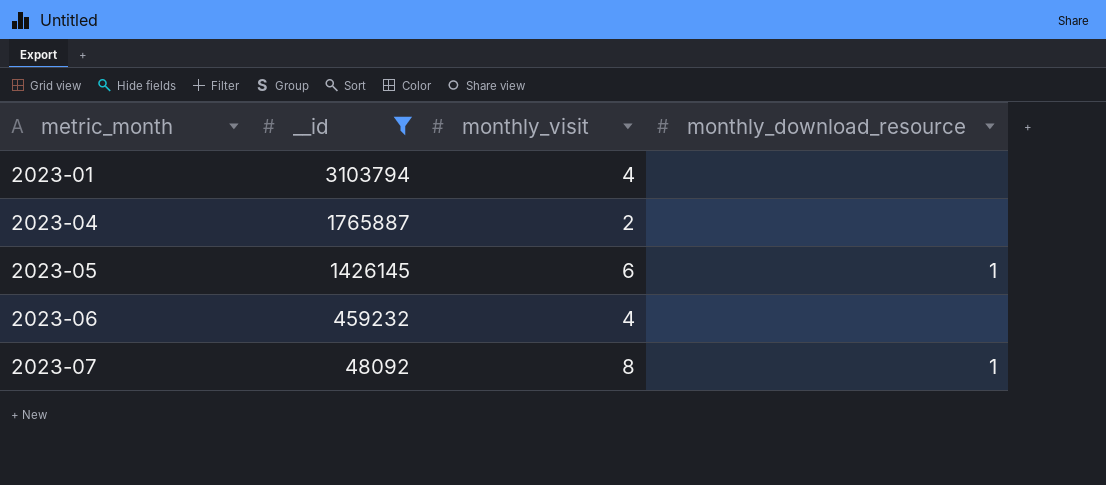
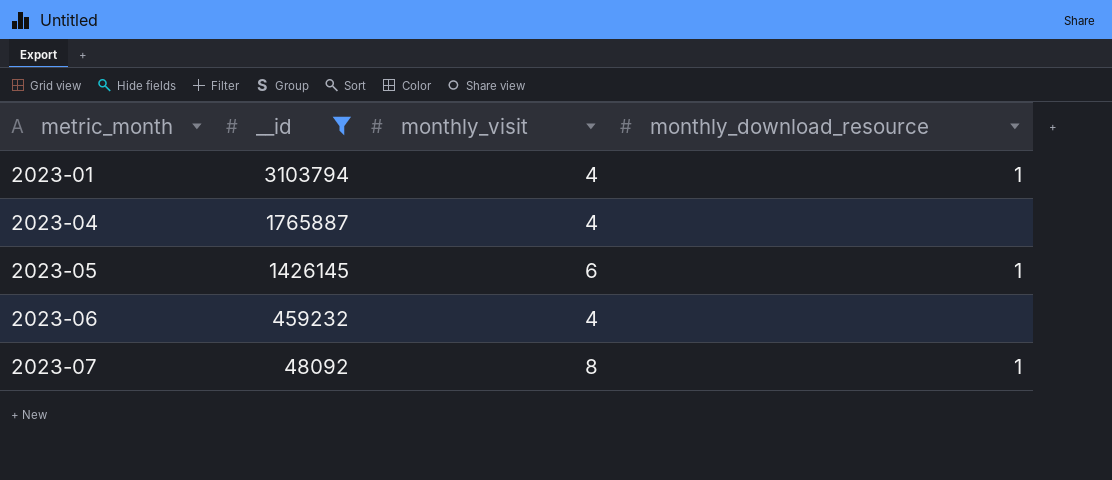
2023-01 | monthly_download_resource: none -> 1
2023-04 | monthly_visit: 2 -> 4

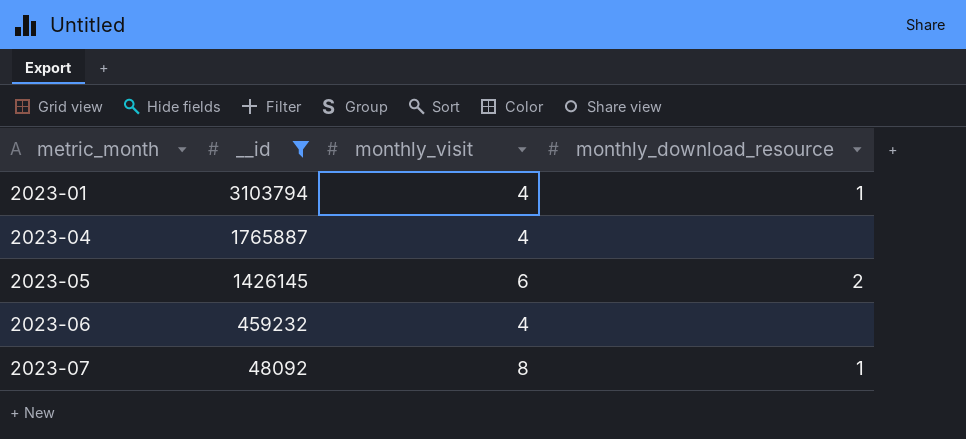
2023-05 | monthly_download_resource: 1 -> 2

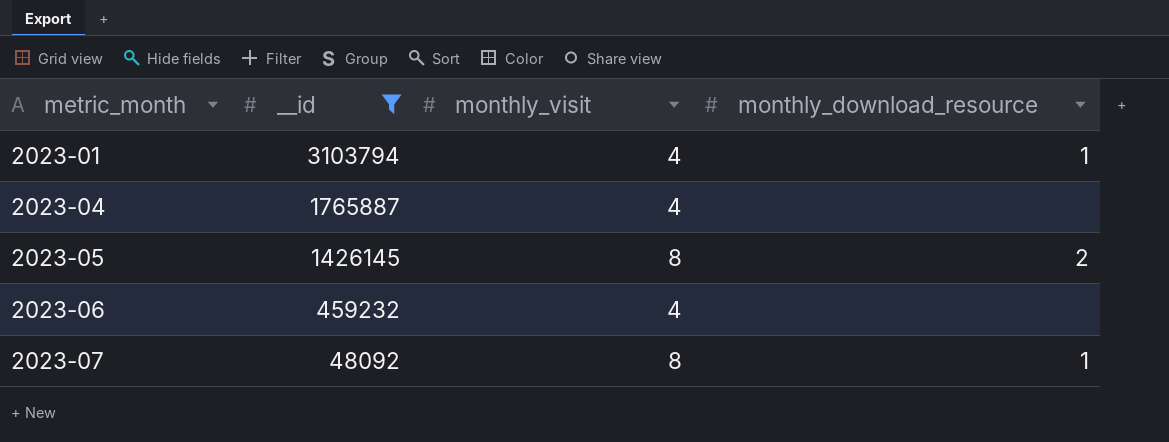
2023-05 | monthly_visit: 6 -> 8

